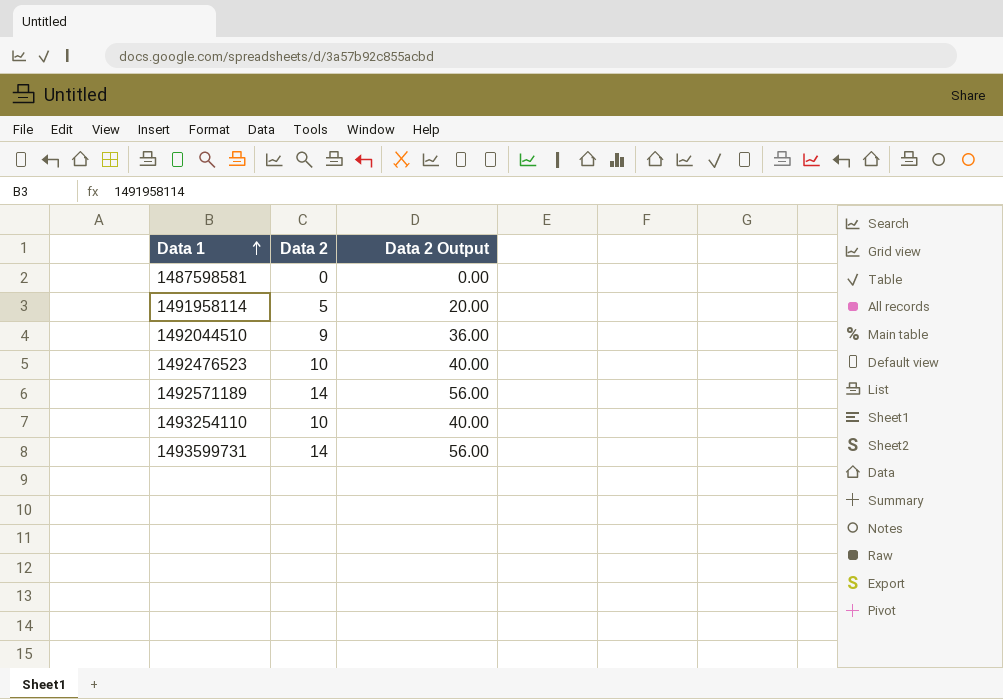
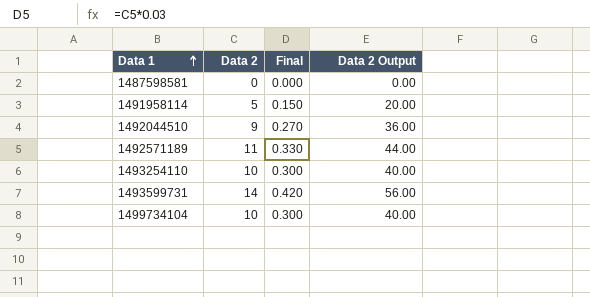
column Final | formula: none -> [Data 2] * 0.03
row 1492476523: 10 | 40.00 -> none
1492571189 | Data 2: 14 -> 11
1492571189 | Data 2 Output: 56.00 -> 44.00
row 1499734104: none -> 10 | 0.300 | 40.00

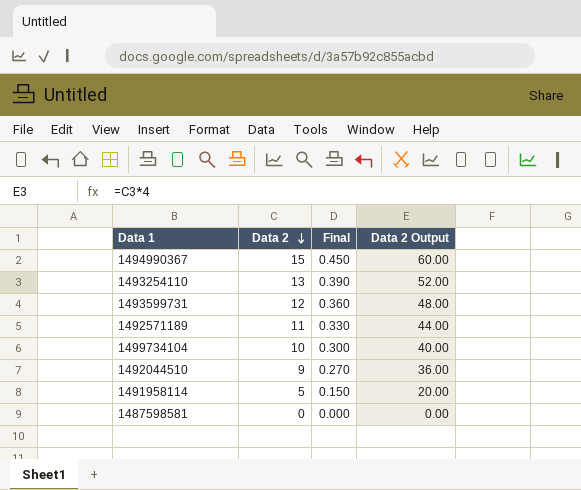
row order: Data 1 ascending -> Data 2 descending
row 1494990367: none -> 15 | 0.450 | 60.00
1493254110 | Data 2: 10 -> 13
1493254110 | Final: 0.300 -> 0.390
1493254110 | Data 2 Output: 40.00 -> 52.00
1493599731 | Data 2: 14 -> 12
1493599731 | Final: 0.420 -> 0.360
1493599731 | Data 2 Output: 56.00 -> 48.00

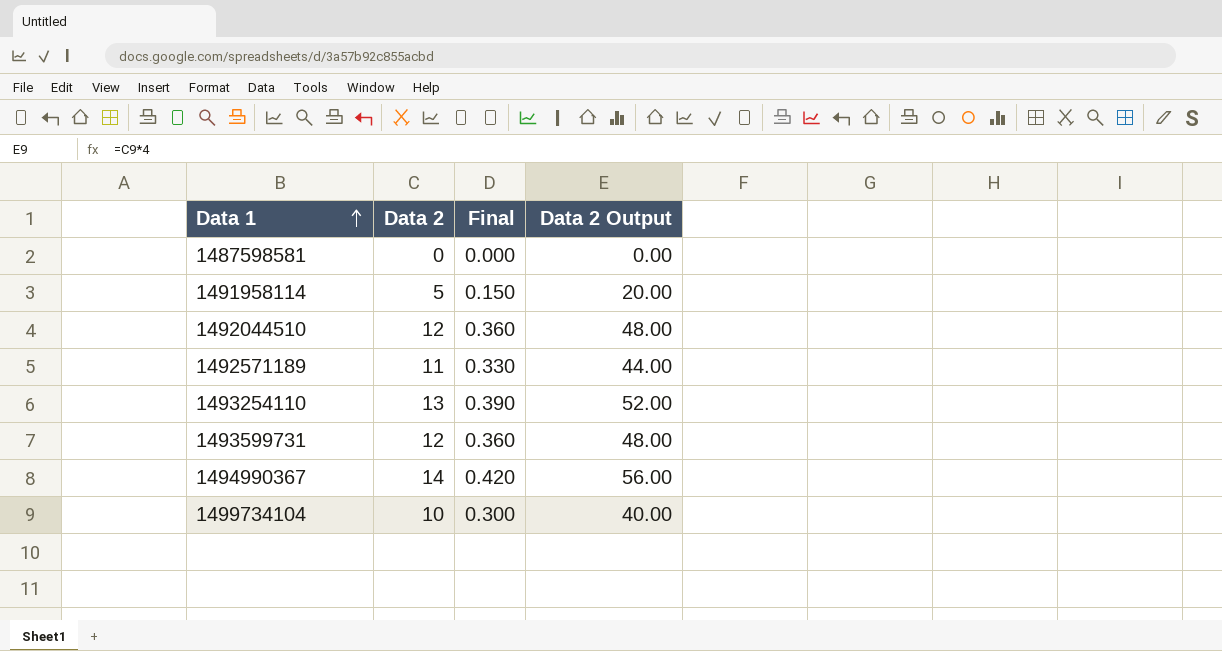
row order: Data 2 descending -> Data 1 ascending
1492044510 | Data 2: 9 -> 12
1492044510 | Final: 0.270 -> 0.360
1492044510 | Data 2 Output: 36.00 -> 48.00
1494990367 | Data 2: 15 -> 14
1494990367 | Final: 0.450 -> 0.420
1494990367 | Data 2 Output: 60.00 -> 56.00

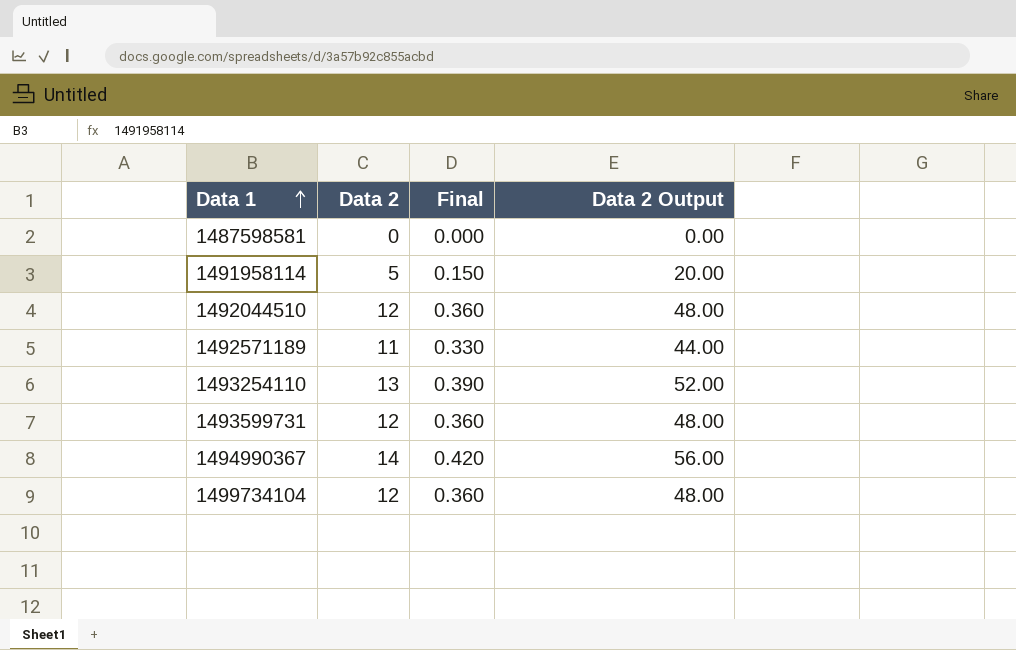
1499734104 | Data 2: 10 -> 12
1499734104 | Final: 0.300 -> 0.360
1499734104 | Data 2 Output: 40.00 -> 48.00

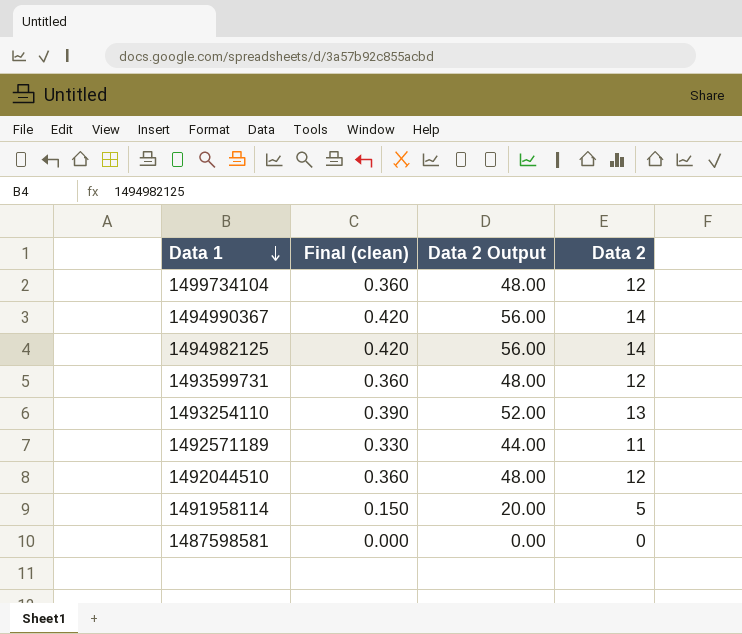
row order: Data 1 ascending -> Data 1 descending
column name: Final -> Final (clean)
column Data 2 | position: 2 -> 4
row 1494982125: none -> 0.420 | 56.00 | 14

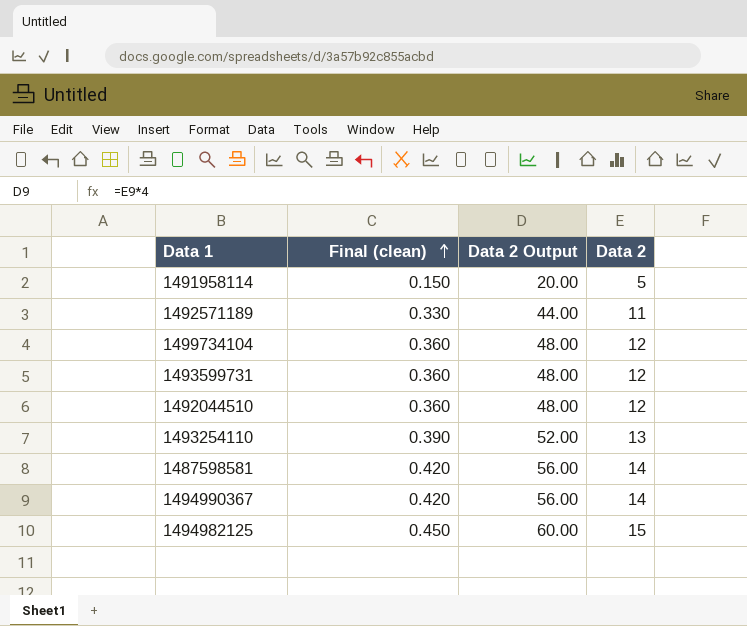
row order: Data 1 descending -> Final (clean) ascending
1487598581 | Final (clean): 0.000 -> 0.420
1487598581 | Data 2 Output: 0.00 -> 56.00
1487598581 | Data 2: 0 -> 14
1494982125 | Final (clean): 0.420 -> 0.450
1494982125 | Data 2 Output: 56.00 -> 60.00
1494982125 | Data 2: 14 -> 15

